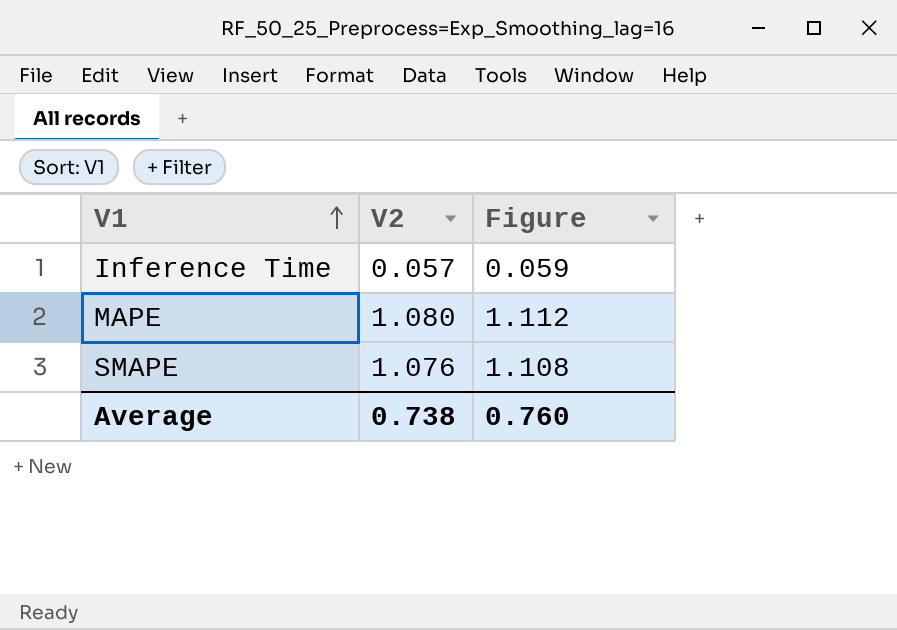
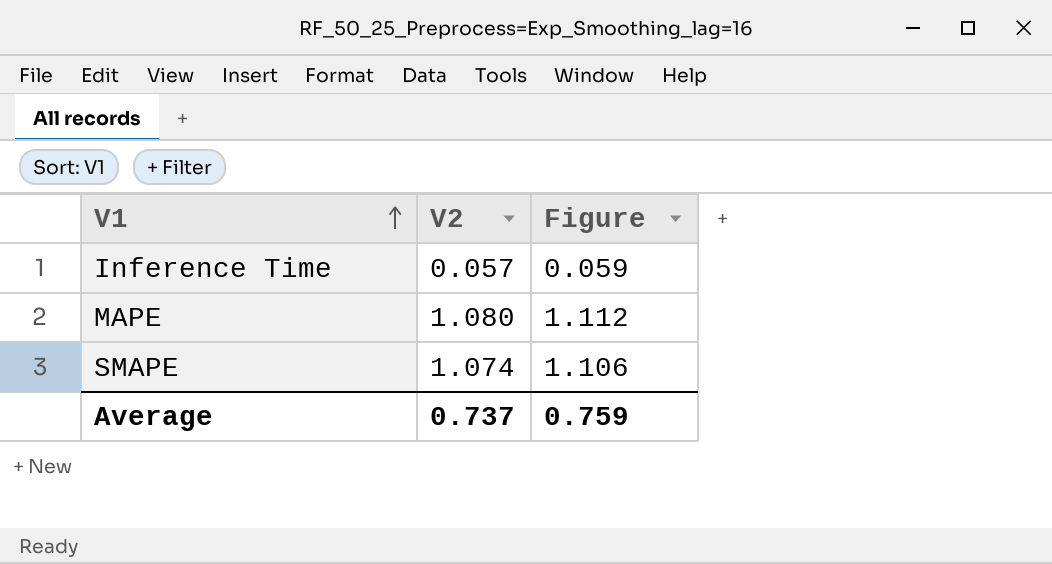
SMAPE | V2: 1.076 -> 1.074
SMAPE | Figure: 1.108 -> 1.106
Average | V2: 0.738 -> 0.737
Average | Figure: 0.760 -> 0.759

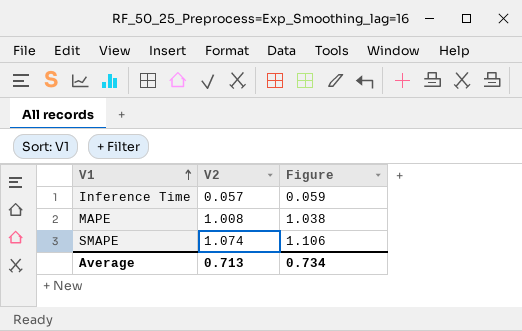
MAPE | V2: 1.080 -> 1.008
MAPE | Figure: 1.112 -> 1.038
Average | V2: 0.737 -> 0.713
Average | Figure: 0.759 -> 0.734

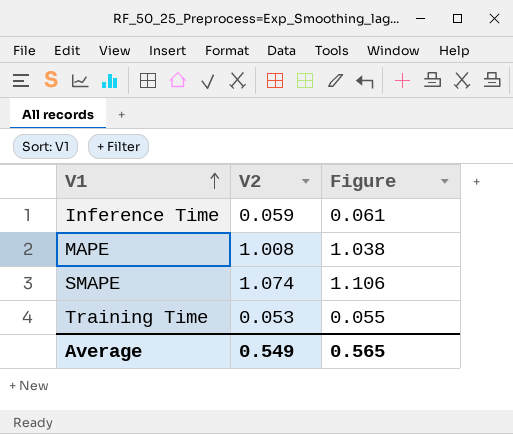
Inference Time | V2: 0.057 -> 0.059
Inference Time | Figure: 0.059 -> 0.061
row Training Time: none -> 0.053 | 0.055
Average | V2: 0.713 -> 0.549
Average | Figure: 0.734 -> 0.565

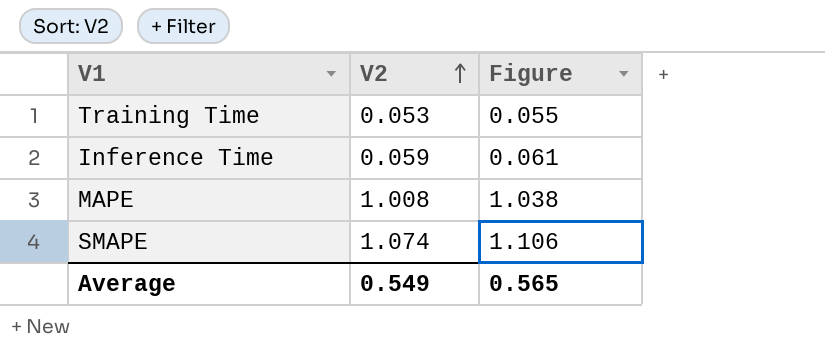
row order: V1 ascending -> V2 ascending

